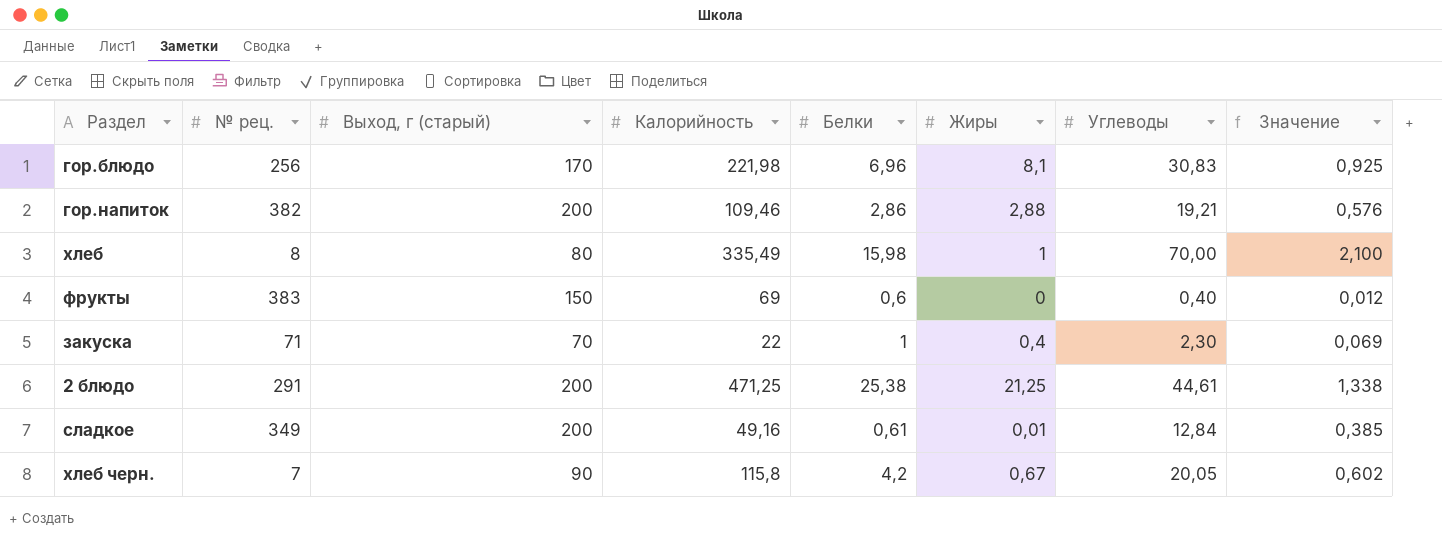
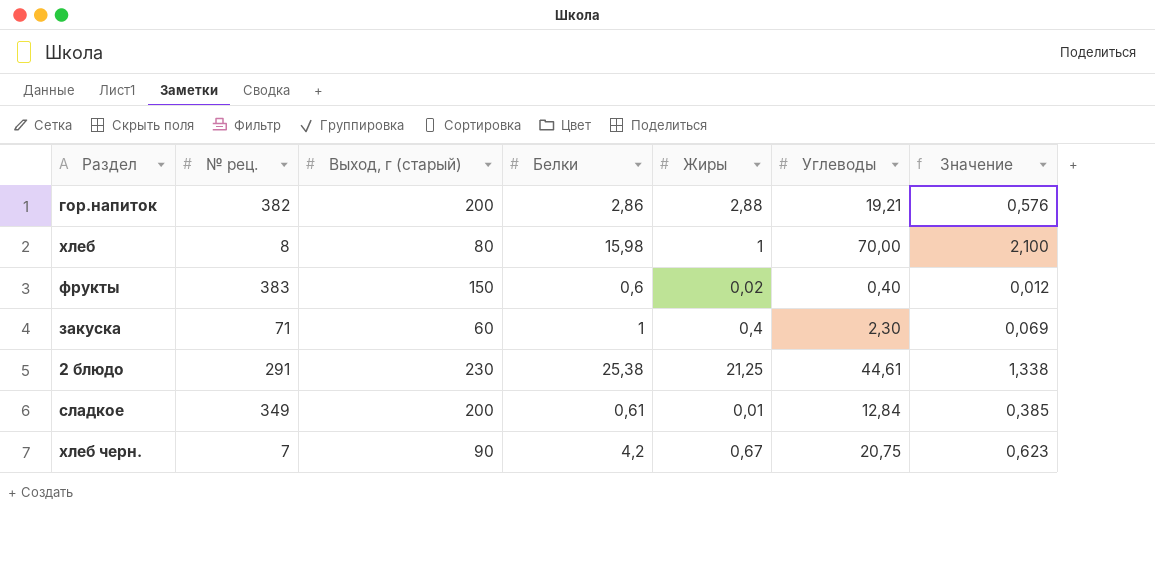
column Калорийность | position: 4 -> none
row гор.блюдо: 256 | 170 | 221,98 | 6,96 | 8,1 | 30,83 | 0,925 -> none
фрукты | Жиры: 0 -> 0,02
закуска | Выход, г (старый): 70 -> 60
2 блюдо | Выход, г (старый): 200 -> 230
хлеб черн. | Углеводы: 20,05 -> 20,75
хлеб черн. | Значение: 0,602 -> 0,623

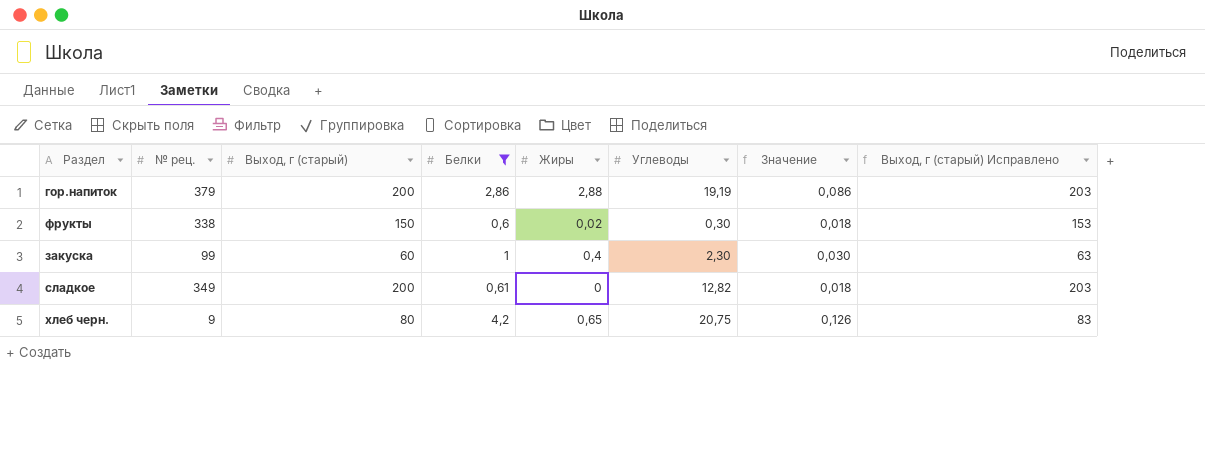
filter: none -> Белки <= 4,2
column Значение | formula: [Углеводы] * 0,03 -> [Белки] * 0,03
column Выход, г (старый) Исправлено | formula: none -> [Выход, г (старый)] + 3
гор.напиток | № рец.: 382 -> 379
гор.напиток | Углеводы: 19,21 -> 19,19
фрукты | № рец.: 383 -> 338
фрукты | Углеводы: 0,40 -> 0,30
закуска | № рец.: 71 -> 99
сладкое | Жиры: 0,01 -> 0
сладкое | Углеводы: 12,84 -> 12,82
хлеб черн. | № рец.: 7 -> 9
хлеб черн. | Выход, г (старый): 90 -> 80
хлеб черн. | Жиры: 0,67 -> 0,65

